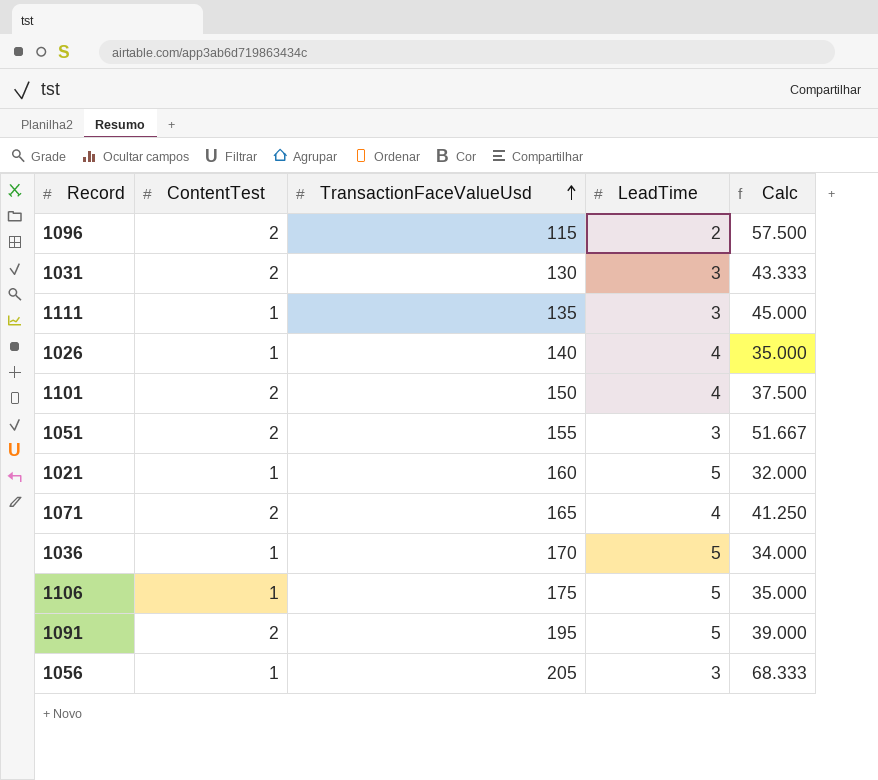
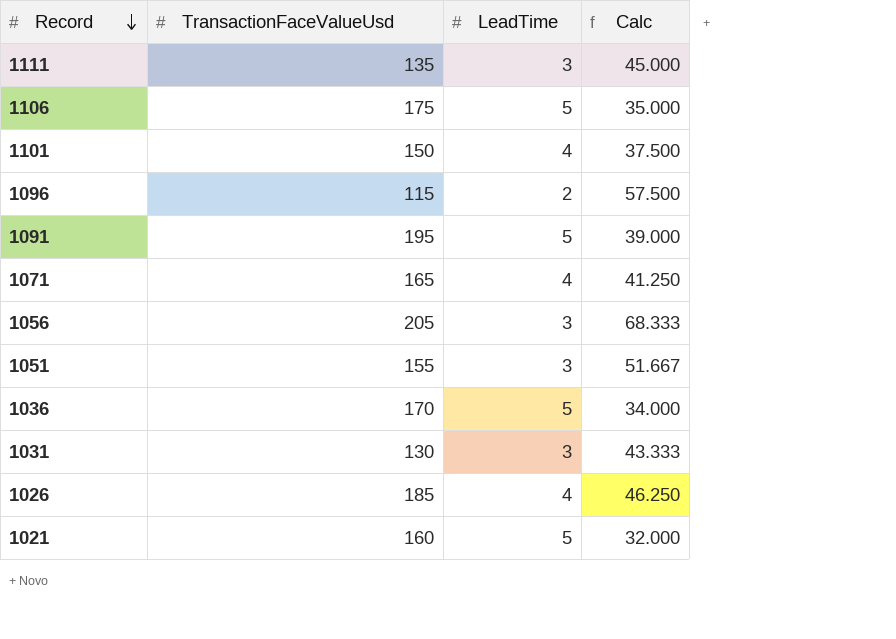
row order: TransactionFaceValueUsd ascending -> Record descending
column ContentTest | position: 2 -> none
1026 | TransactionFaceValueUsd: 140 -> 185
1026 | Calc: 35.000 -> 46.250

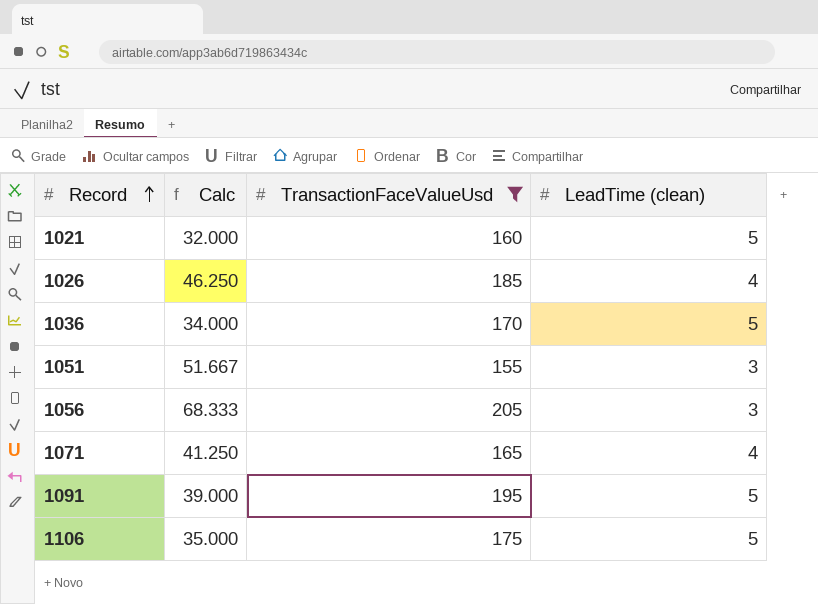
filter: none -> TransactionFaceValueUsd >= 155
row order: Record descending -> Record ascending
column Calc | position: 4 -> 2
column name: LeadTime -> LeadTime (clean)

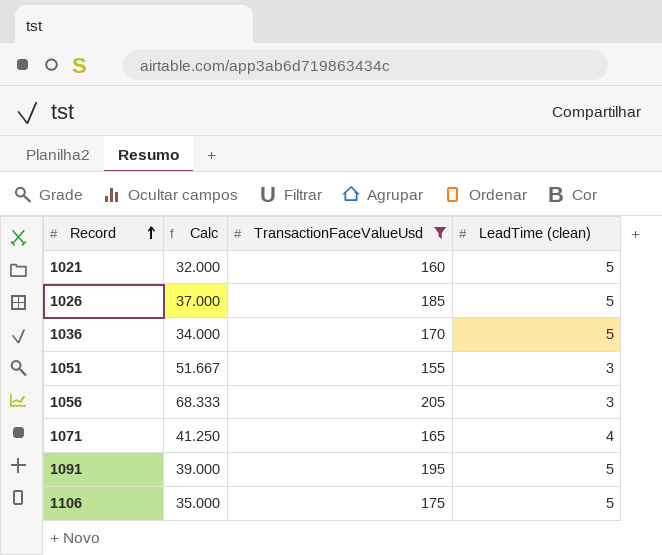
1026 | Calc: 46.250 -> 37.000
1026 | LeadTime (clean): 4 -> 5

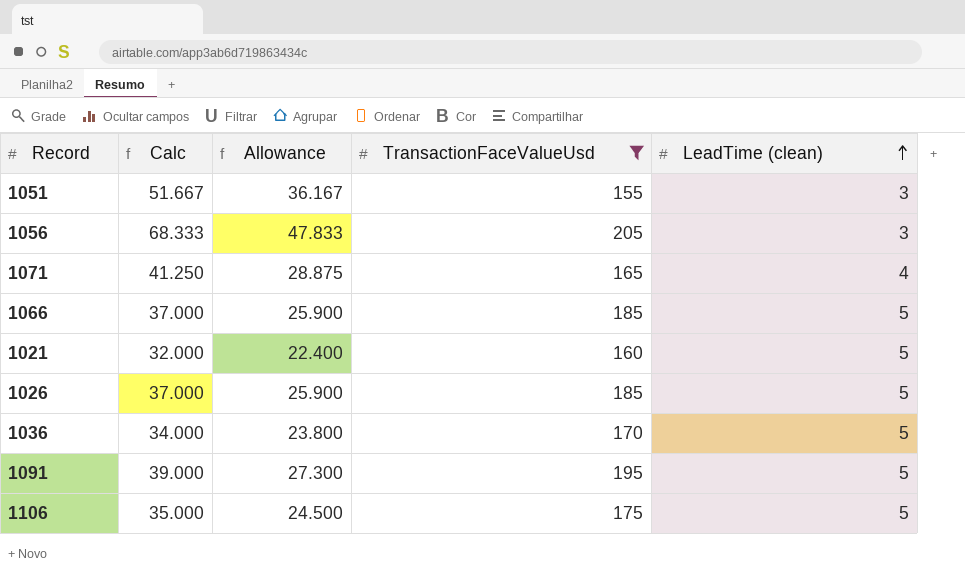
row order: Record ascending -> LeadTime (clean) ascending
column Allowance | formula: none -> [Calc] * 0.7
row 1066: none -> 37.000 | 25.900 | 185 | 5

